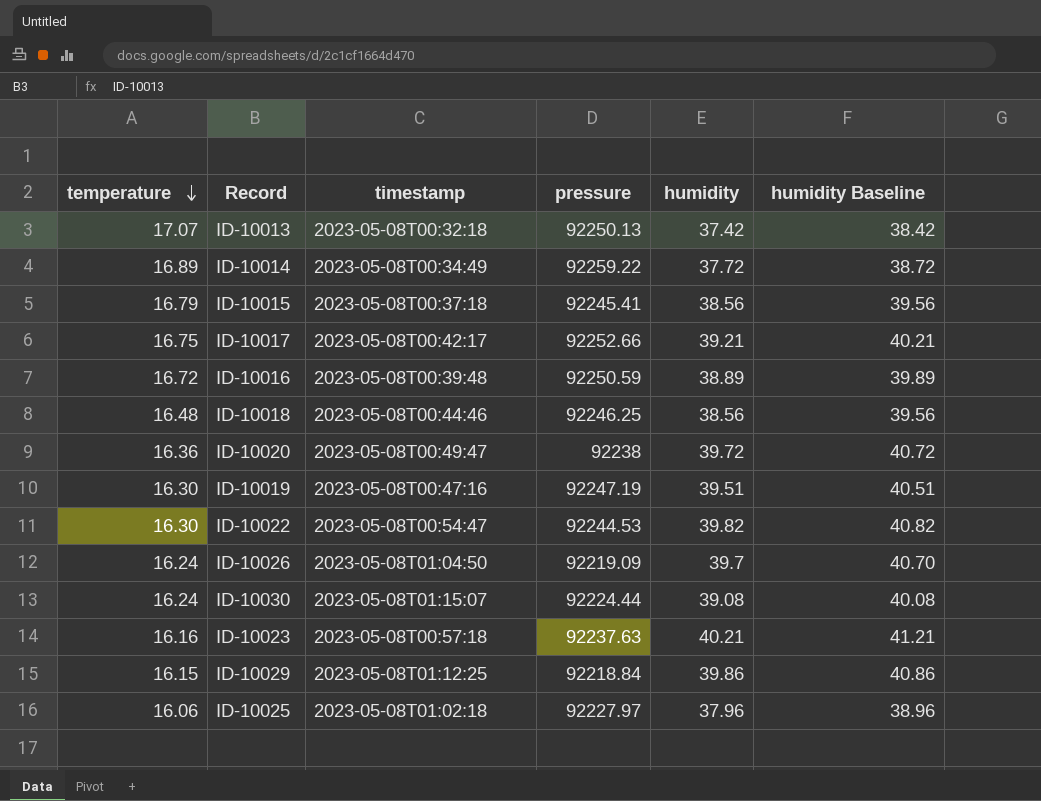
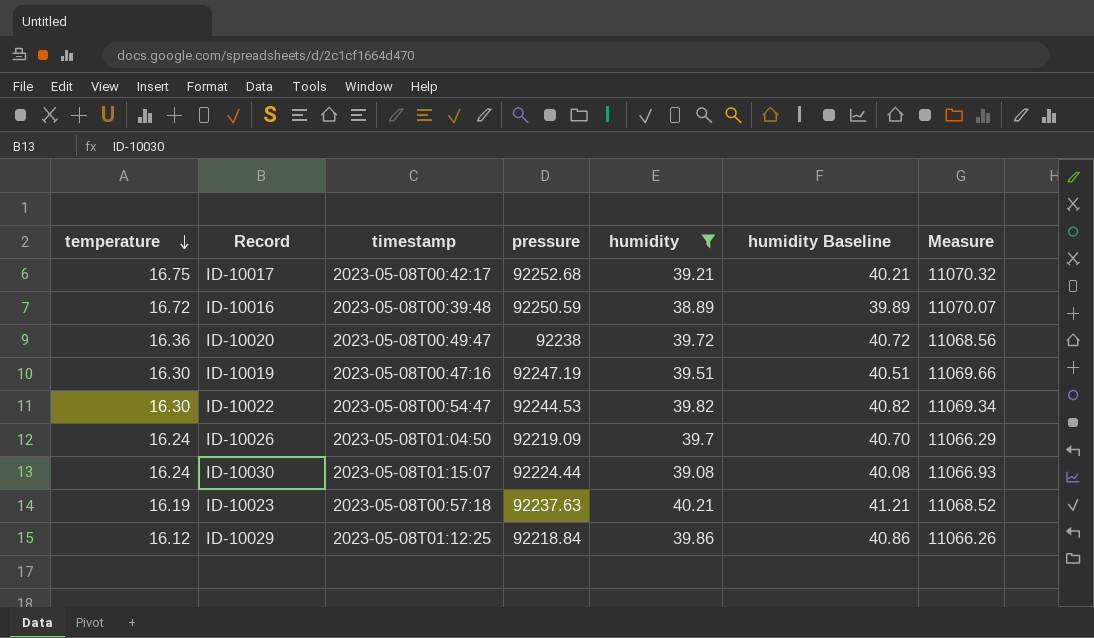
filter: none -> humidity >= 38.89
column Measure | formula: none -> [pressure] * 0.12
ID-10017 | pressure: 92252.66 -> 92252.68
ID-10023 | temperature: 16.16 -> 16.19
ID-10029 | temperature: 16.15 -> 16.12

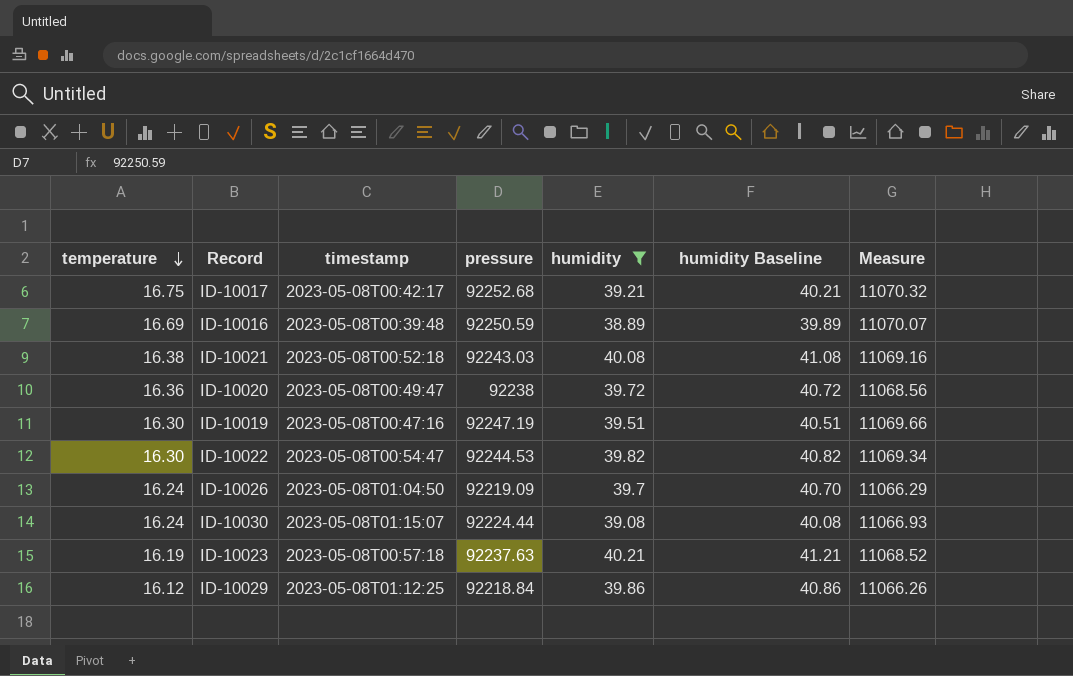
ID-10016 | temperature: 16.72 -> 16.69
row ID-10021: none -> 16.38 | 2023-05-08T00:52:18 | 92243.03 | 40.08 | 41.08 | 11069.16

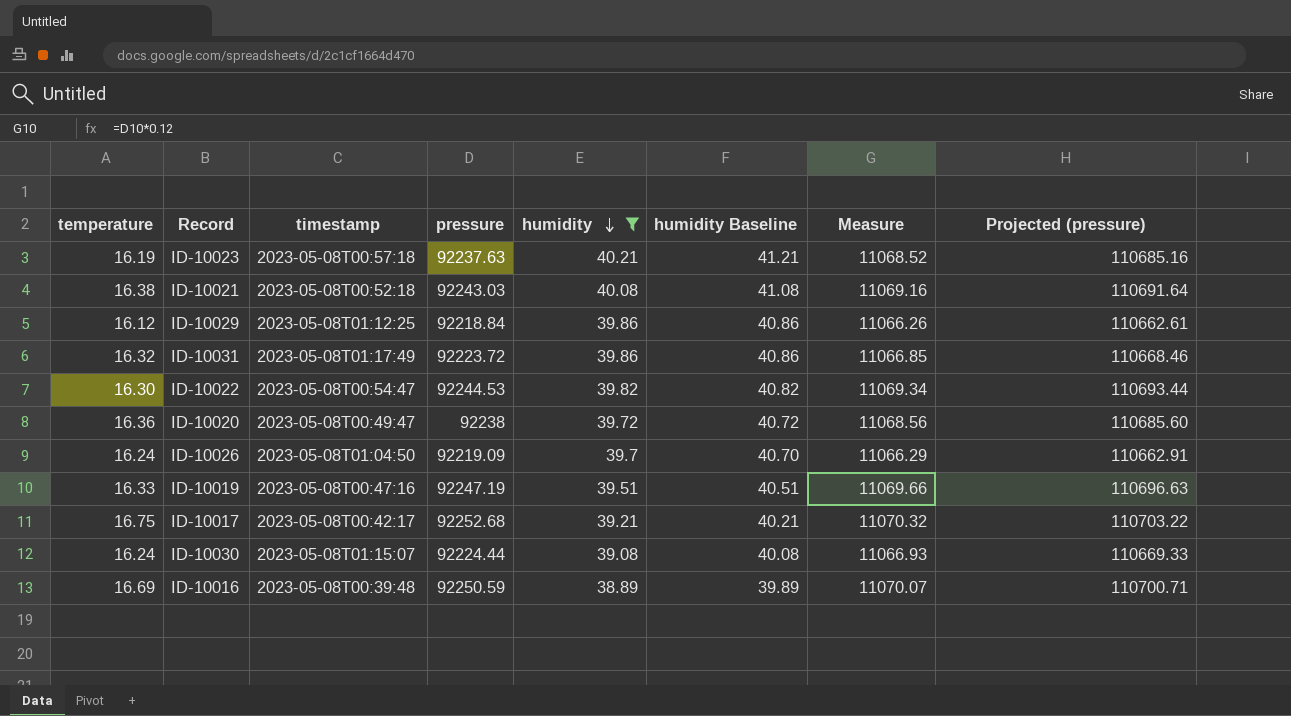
row order: temperature descending -> humidity descending
column Projected (pressure) | formula: none -> [pressure] * 1.2
row ID-10031: none -> 16.32 | 2023-05-08T01:17:49 | 92223.72 | 39.86 | 40.86 | 11066.85 | 110668.46
ID-10019 | temperature: 16.30 -> 16.33

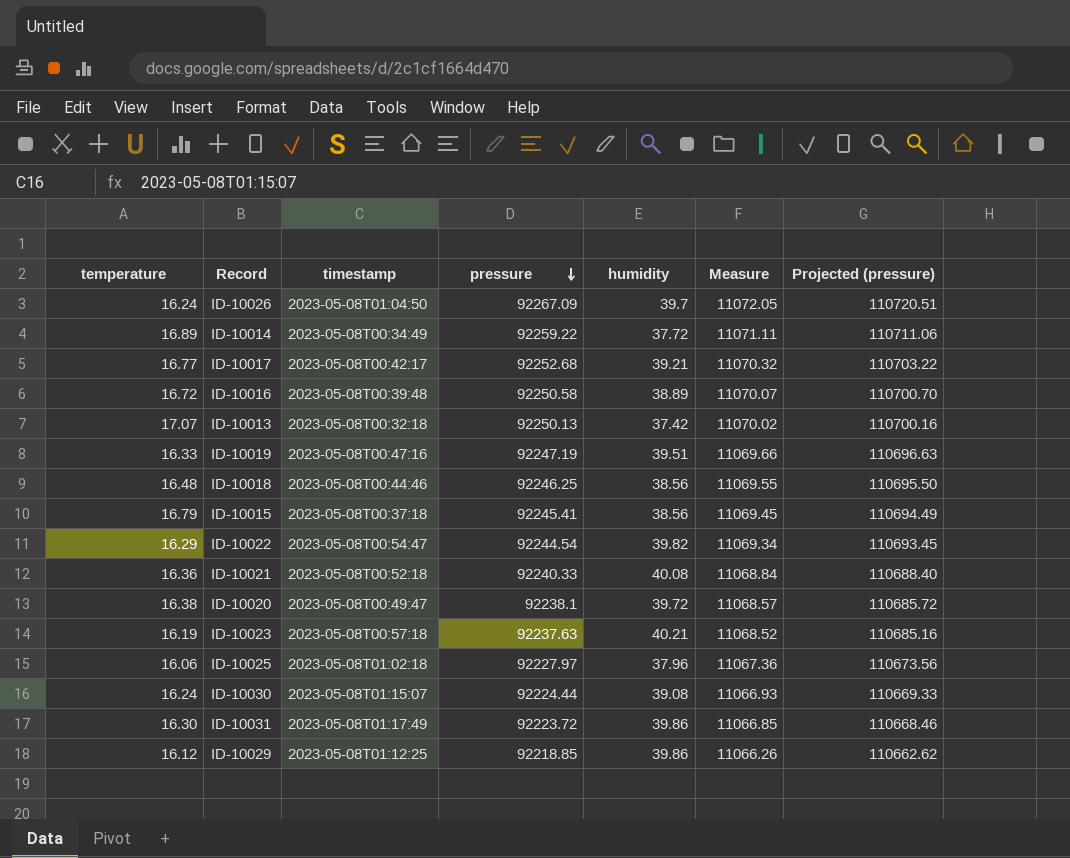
filter: humidity >= 38.89 -> none
row order: humidity descending -> pressure descending
column humidity Baseline | formula: [humidity] + 1 -> none
ID-10026 | pressure: 92219.09 -> 92267.09
ID-10026 | Measure: 11066.29 -> 11072.05
ID-10026 | Projected (pressure): 110662.91 -> 110720.51
ID-10017 | temperature: 16.75 -> 16.77
ID-10016 | temperature: 16.69 -> 16.72
ID-10016 | pressure: 92250.59 -> 92250.58
ID-10016 | Projected (pressure): 110700.71 -> 110700.70
ID-10022 | temperature: 16.30 -> 16.29
ID-10022 | pressure: 92244.53 -> 92244.54
ID-10022 | Projected (pressure): 110693.44 -> 110693.45
ID-10021 | temperature: 16.38 -> 16.36
ID-10021 | pressure: 92243.03 -> 92240.33
ID-10021 | Measure: 11069.16 -> 11068.84
ID-10021 | Projected (pressure): 110691.64 -> 110688.40
ID-10020 | temperature: 16.36 -> 16.38
ID-10020 | pressure: 92238 -> 92238.1
ID-10020 | Measure: 11068.56 -> 11068.57
ID-10020 | Projected (pressure): 110685.60 -> 110685.72
ID-10031 | temperature: 16.32 -> 16.30
ID-10029 | pressure: 92218.84 -> 92218.85
ID-10029 | Projected (pressure): 110662.61 -> 110662.62

